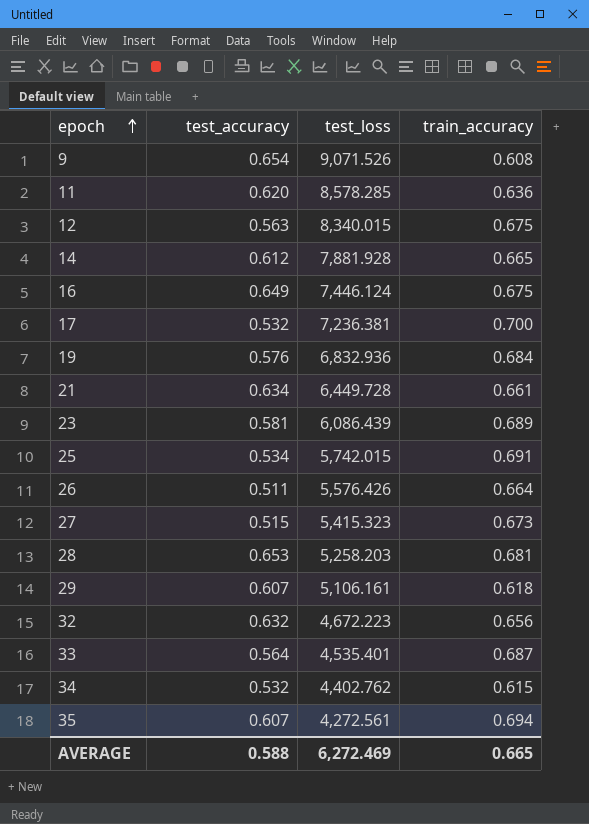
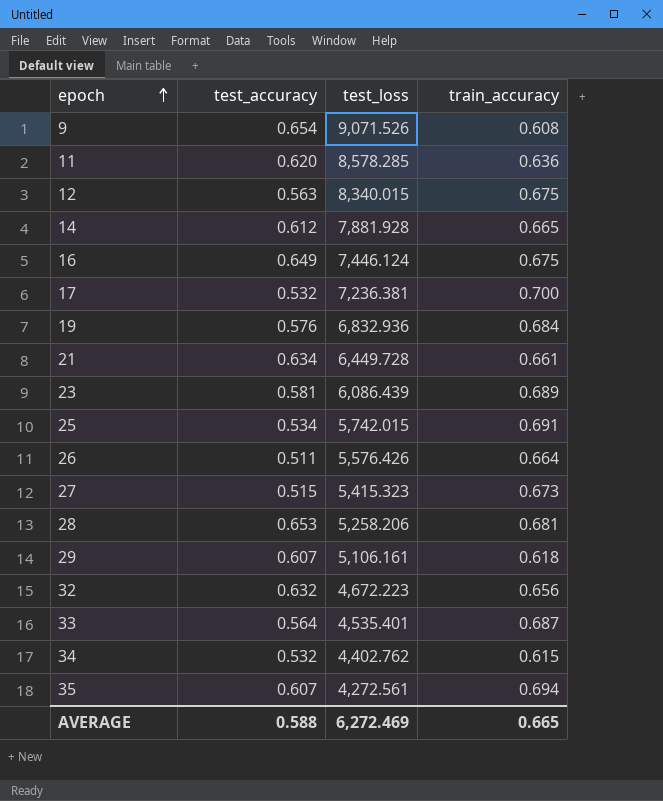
28 | test_loss: 5,258.203 -> 5,258.206

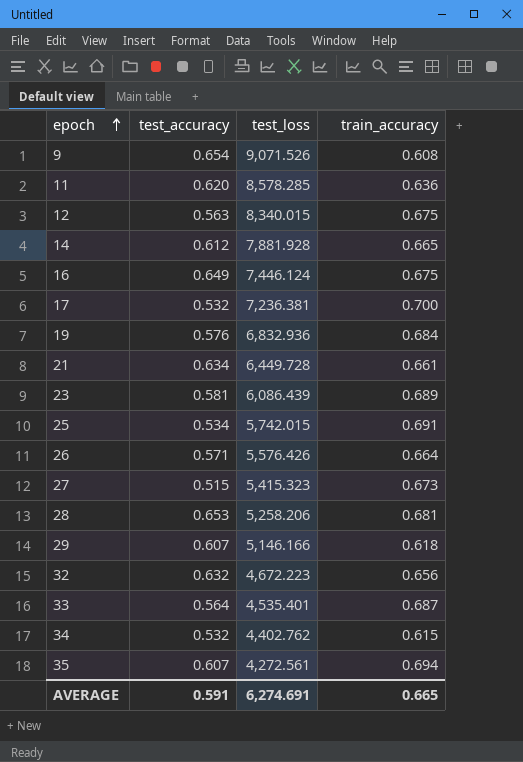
26 | test_accuracy: 0.511 -> 0.571
29 | test_loss: 5,106.161 -> 5,146.166
AVERAGE | test_accuracy: 0.588 -> 0.591
AVERAGE | test_loss: 6,272.469 -> 6,274.691

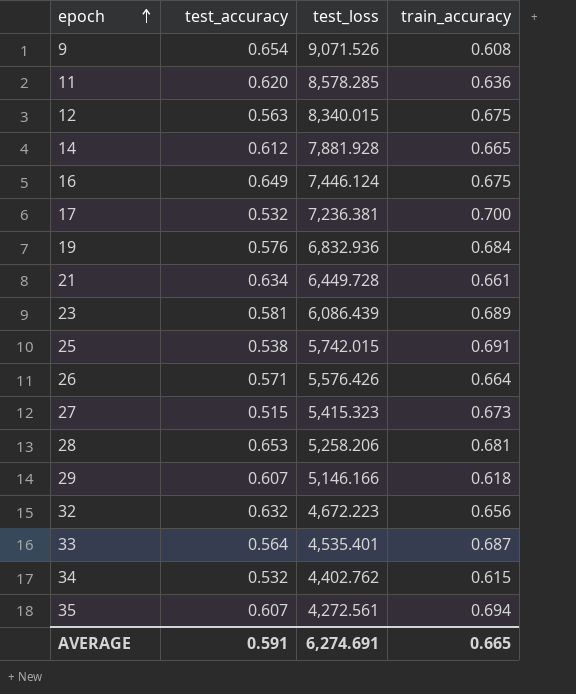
25 | test_accuracy: 0.534 -> 0.538

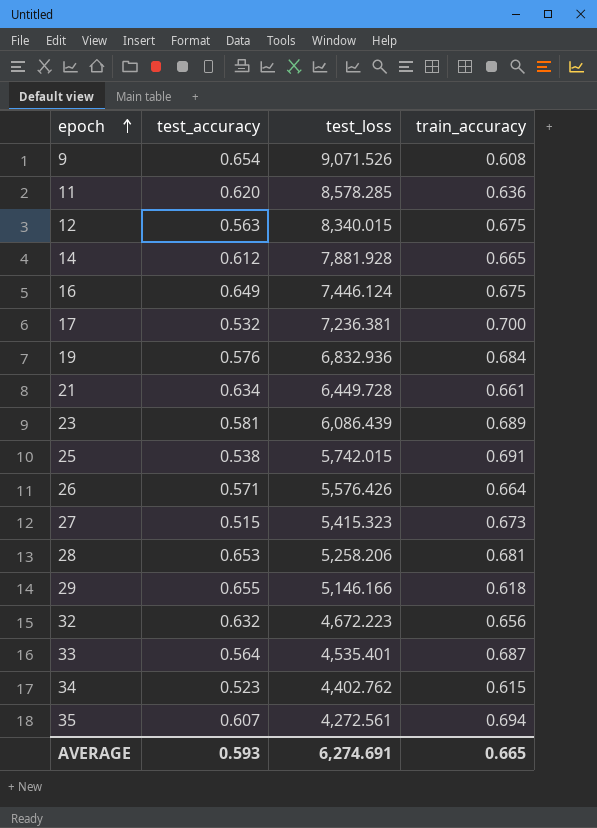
29 | test_accuracy: 0.607 -> 0.655
34 | test_accuracy: 0.532 -> 0.523
AVERAGE | test_accuracy: 0.591 -> 0.593

